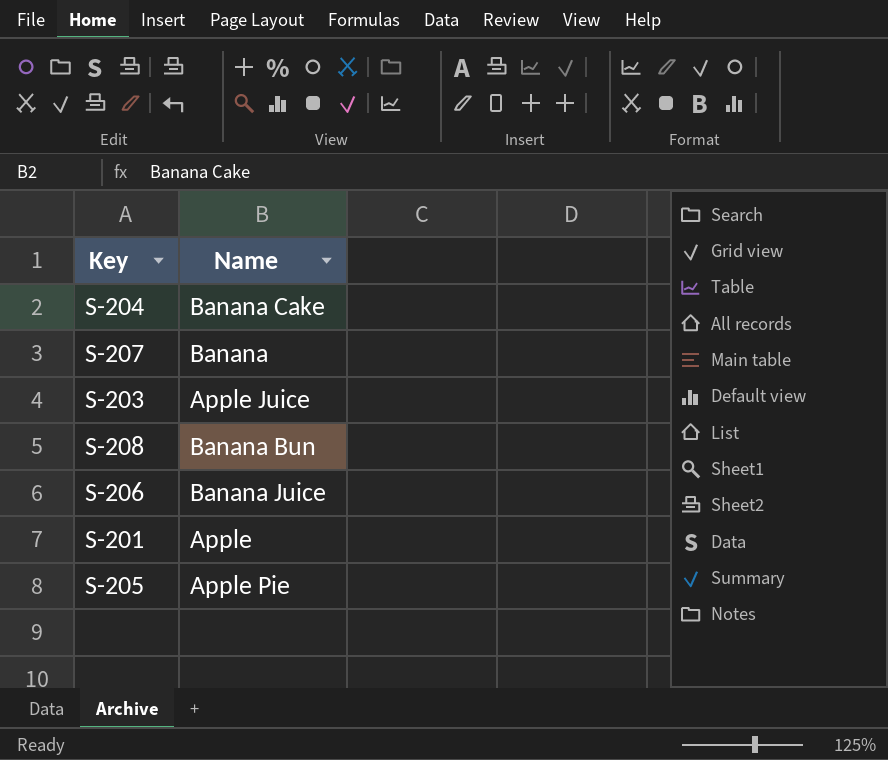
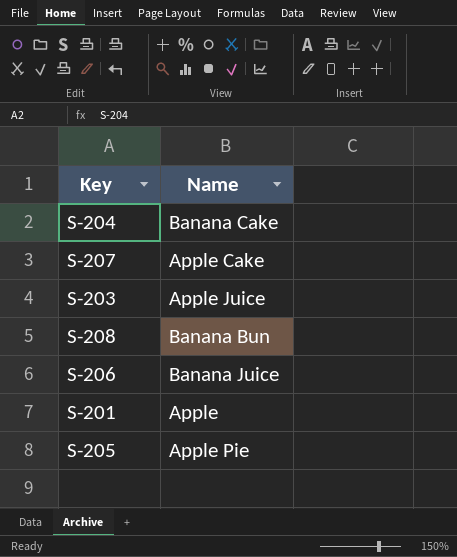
S-207 | Name: Banana -> Apple Cake

